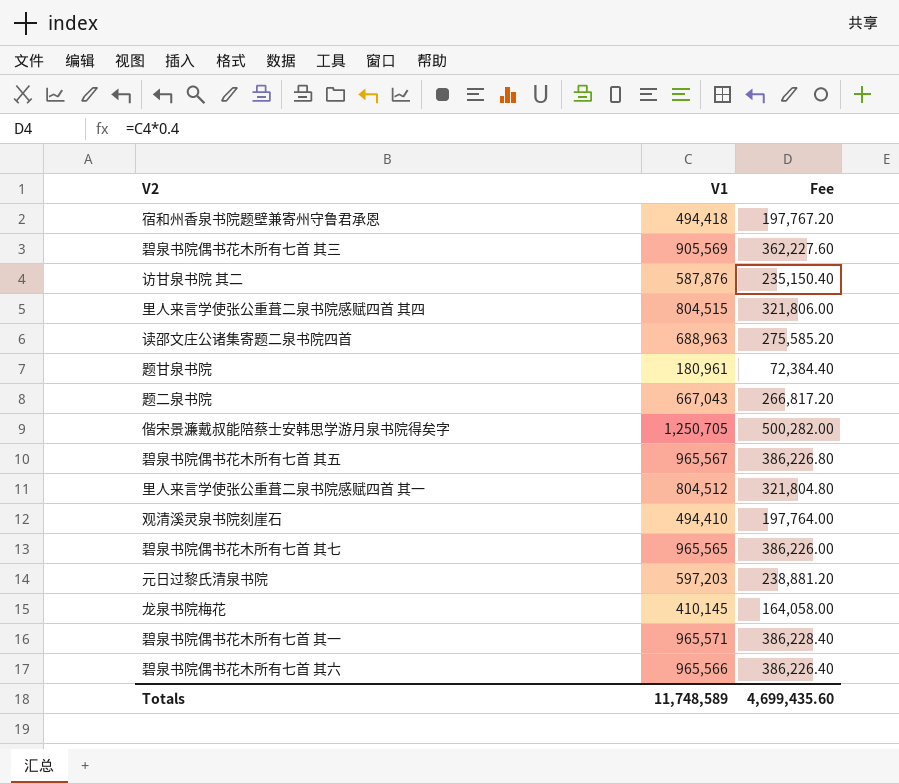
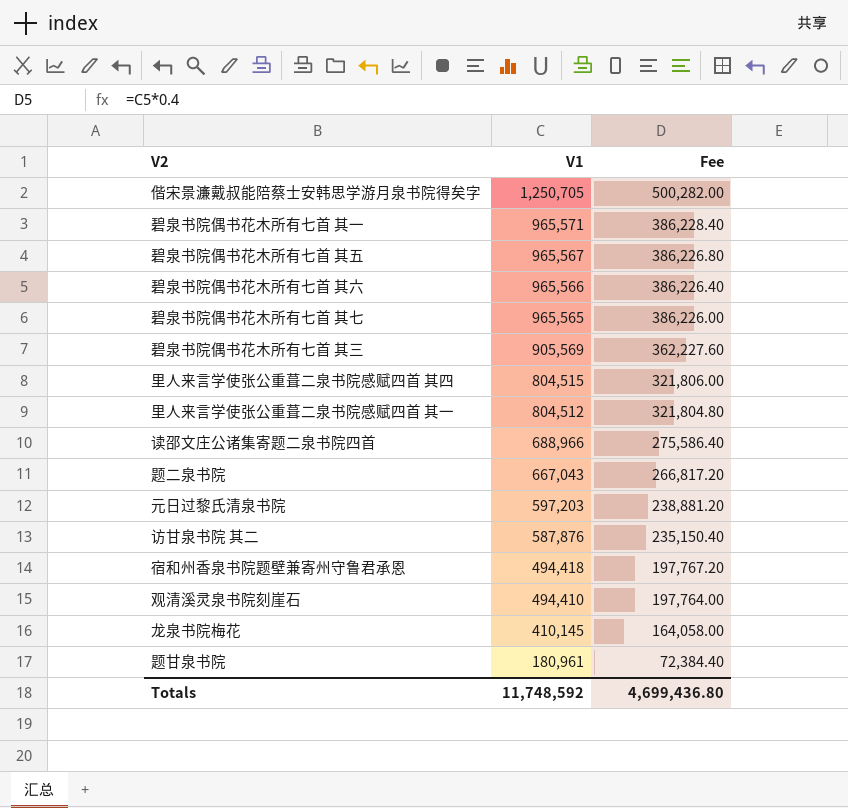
row order: none -> V1 descending
读邵文庄公诸集寄题二泉书院四首 | V1: 688,963 -> 688,966
读邵文庄公诸集寄题二泉书院四首 | Fee: 275,585.20 -> 275,586.40
Totals | V1: 11,748,589 -> 11,748,592
Totals | Fee: 4,699,435.60 -> 4,699,436.80

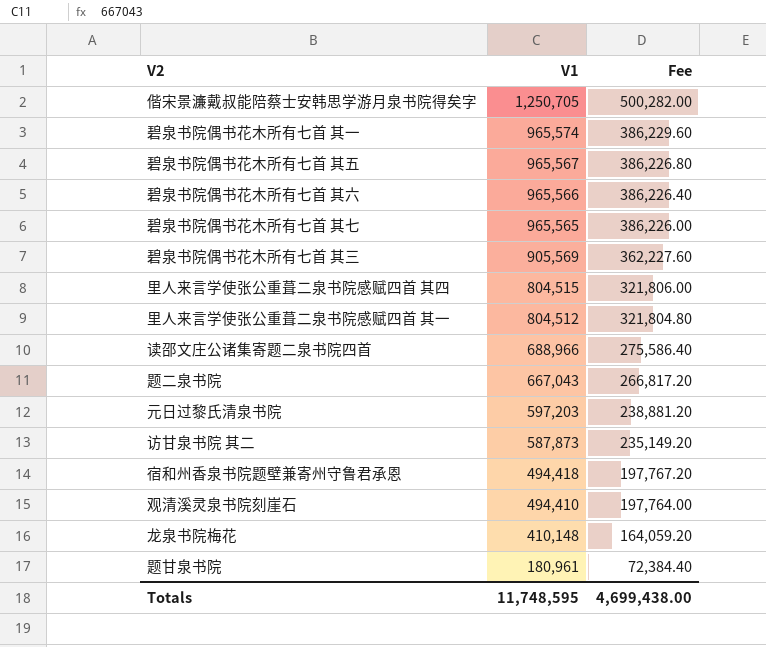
碧泉书院偶书花木所有七首 其一 | V1: 965,571 -> 965,574
碧泉书院偶书花木所有七首 其一 | Fee: 386,228.40 -> 386,229.60
访甘泉书院 其二 | V1: 587,876 -> 587,873
访甘泉书院 其二 | Fee: 235,150.40 -> 235,149.20
龙泉书院梅花 | V1: 410,145 -> 410,148
龙泉书院梅花 | Fee: 164,058.00 -> 164,059.20
Totals | V1: 11,748,592 -> 11,748,595
Totals | Fee: 4,699,436.80 -> 4,699,438.00

